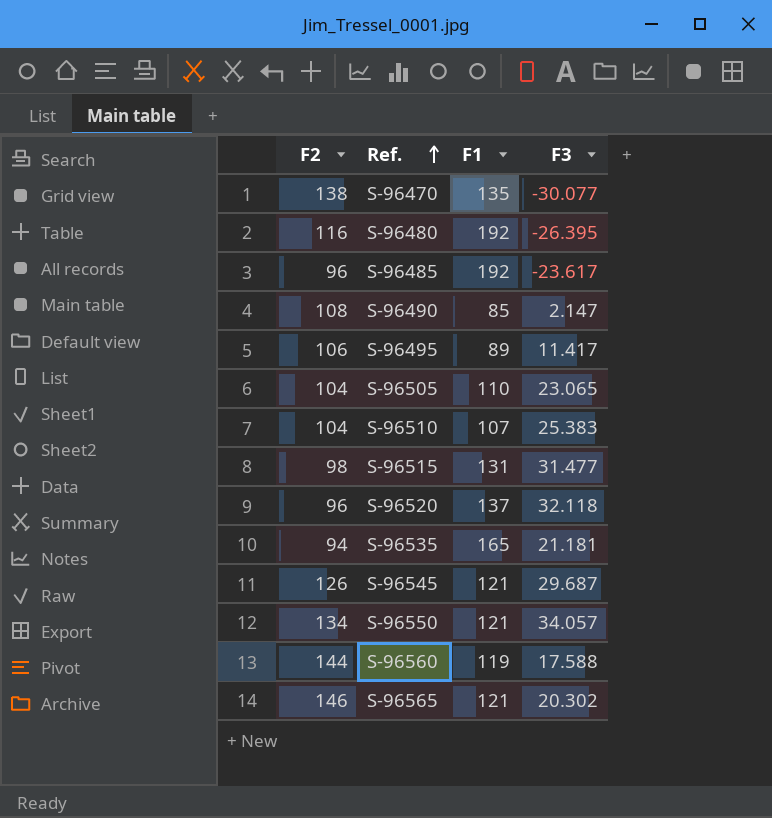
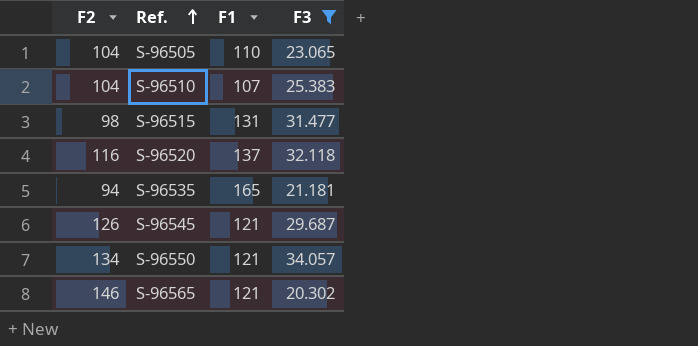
filter: none -> F3 >= 20.302
S-96520 | F2: 96 -> 116

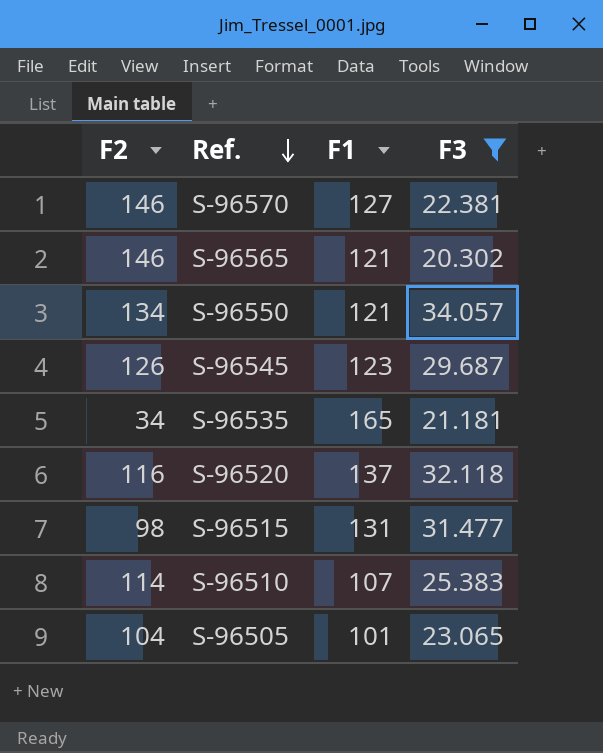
row order: Ref. ascending -> Ref. descending
row S-96570: none -> 146 | 127 | 22.381
S-96545 | F1: 121 -> 123
S-96535 | F2: 94 -> 34
S-96510 | F2: 104 -> 114
S-96505 | F1: 110 -> 101

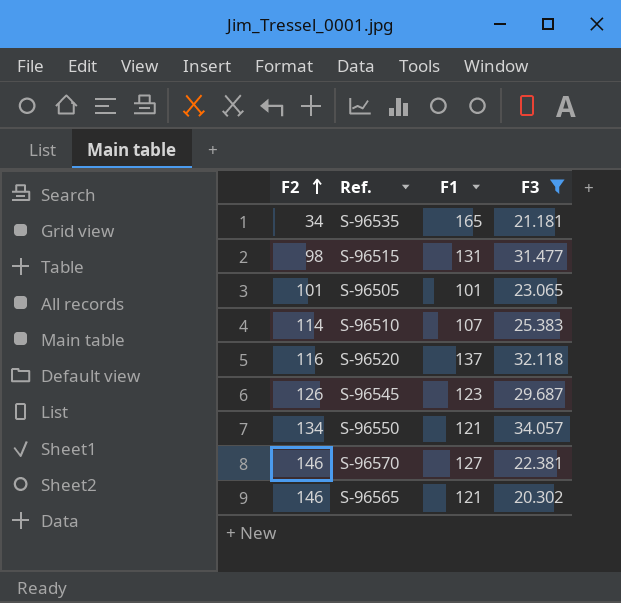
row order: Ref. descending -> F2 ascending
S-96505 | F2: 104 -> 101

